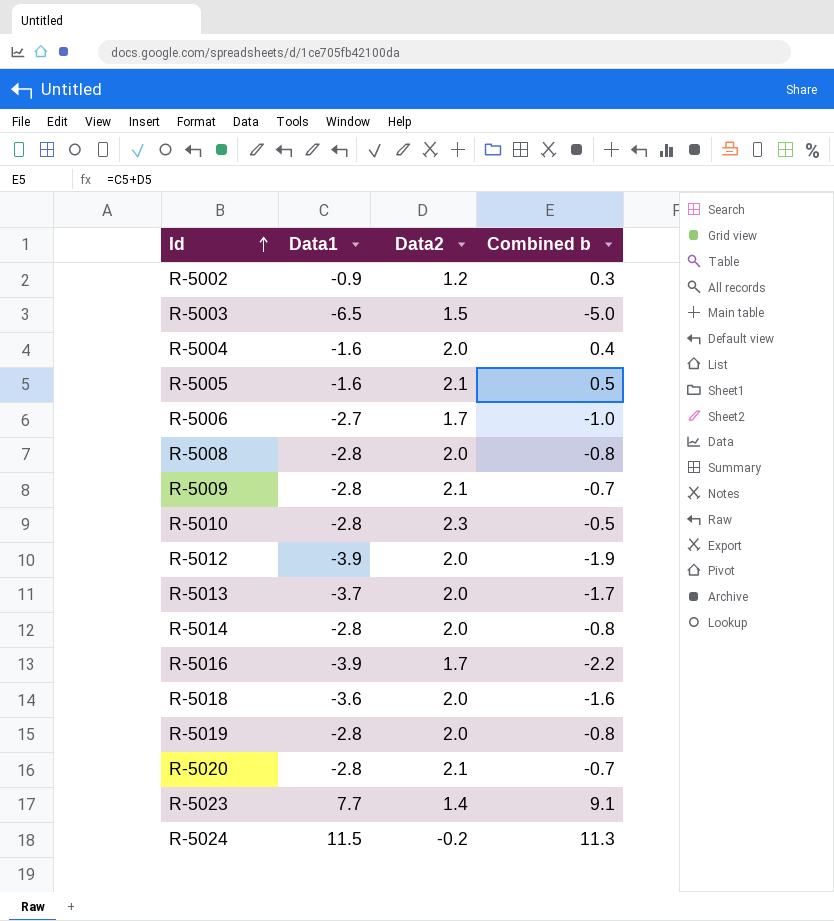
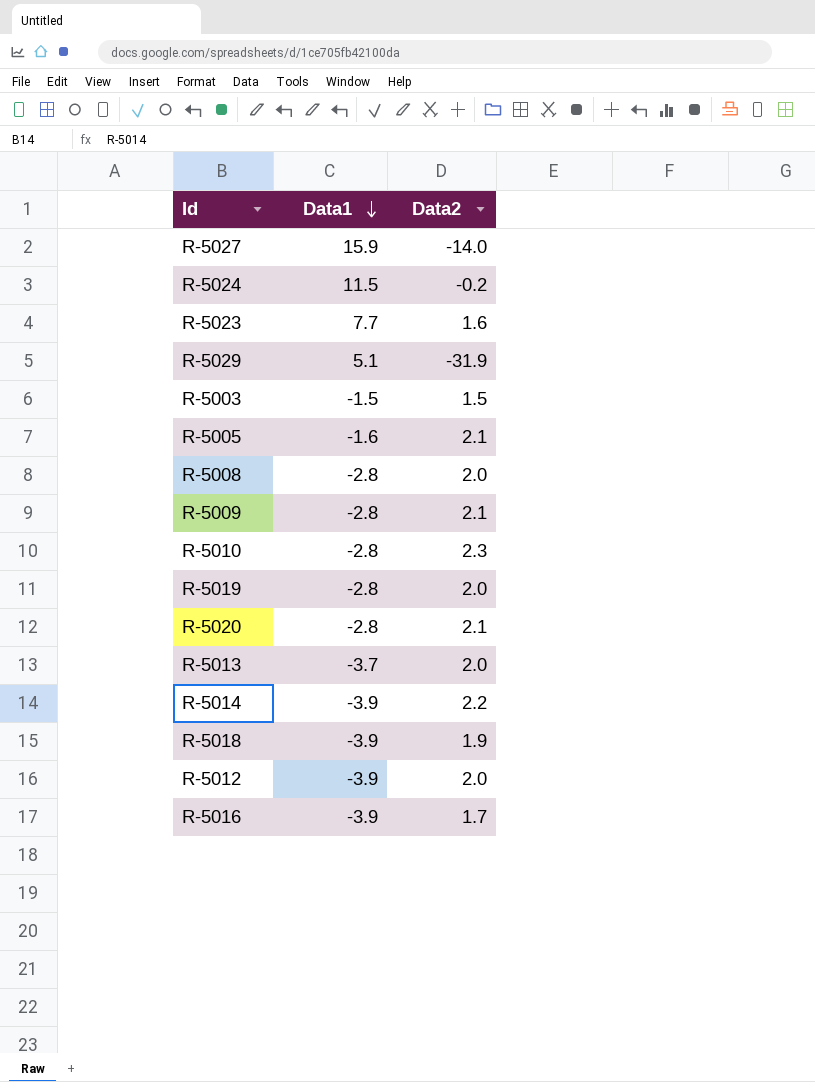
row order: Id ascending -> Data1 descending
column Combined b | formula: [Data1] + [Data2] -> none
row R-5002: -0.9 | 1.2 | 0.3 -> none
row R-5004: -1.6 | 2.0 | 0.4 -> none
row R-5006: -2.7 | 1.7 | -1.0 -> none
row R-5027: none -> 15.9 | -14.0
R-5023 | Data2: 1.4 -> 1.6
row R-5029: none -> 5.1 | -31.9
R-5003 | Data1: -6.5 -> -1.5
R-5014 | Data1: -2.8 -> -3.9
R-5014 | Data2: 2.0 -> 2.2
R-5018 | Data1: -3.6 -> -3.9
R-5018 | Data2: 2.0 -> 1.9

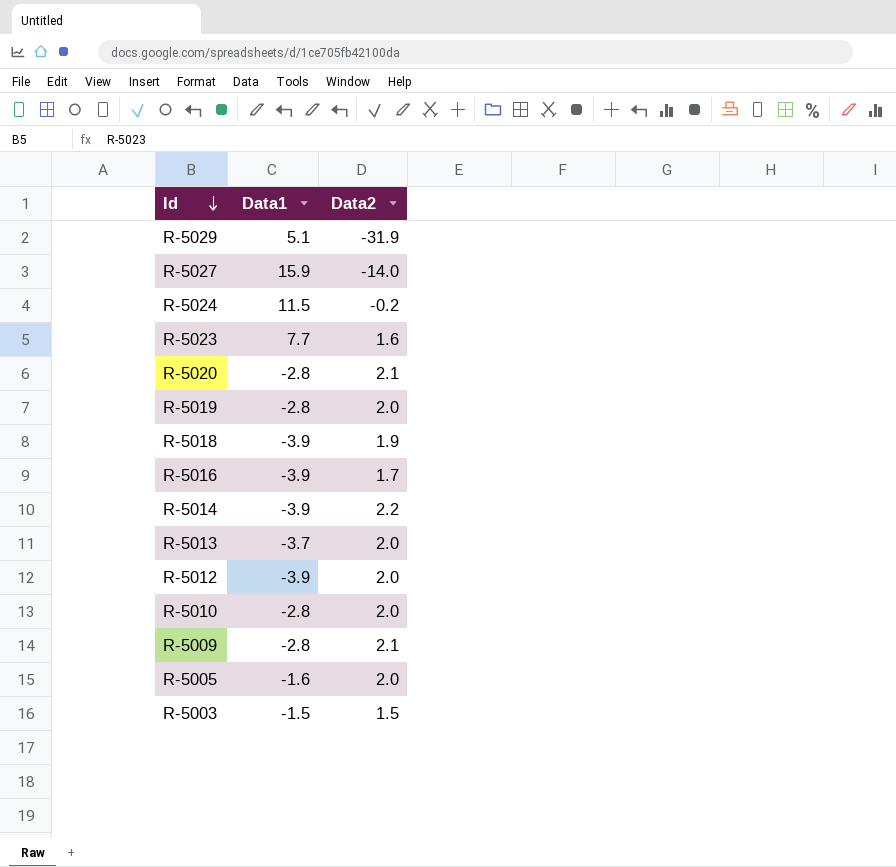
row order: Data1 descending -> Id descending
row R-5008: -2.8 | 2.0 -> none
R-5010 | Data2: 2.3 -> 2.0
R-5005 | Data2: 2.1 -> 2.0

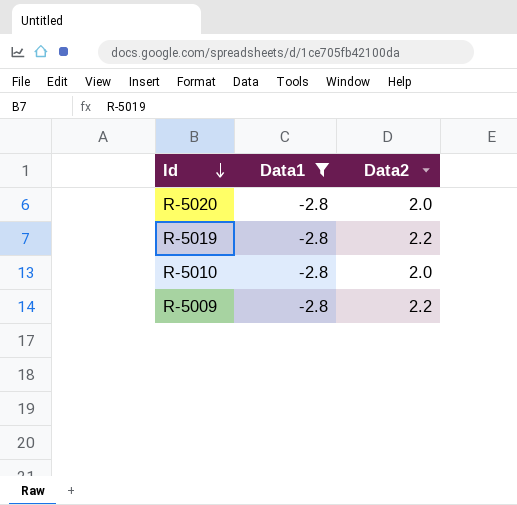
filter: none -> Data1 = -2.8
R-5020 | Data2: 2.1 -> 2.0
R-5019 | Data2: 2.0 -> 2.2
R-5009 | Data2: 2.1 -> 2.2

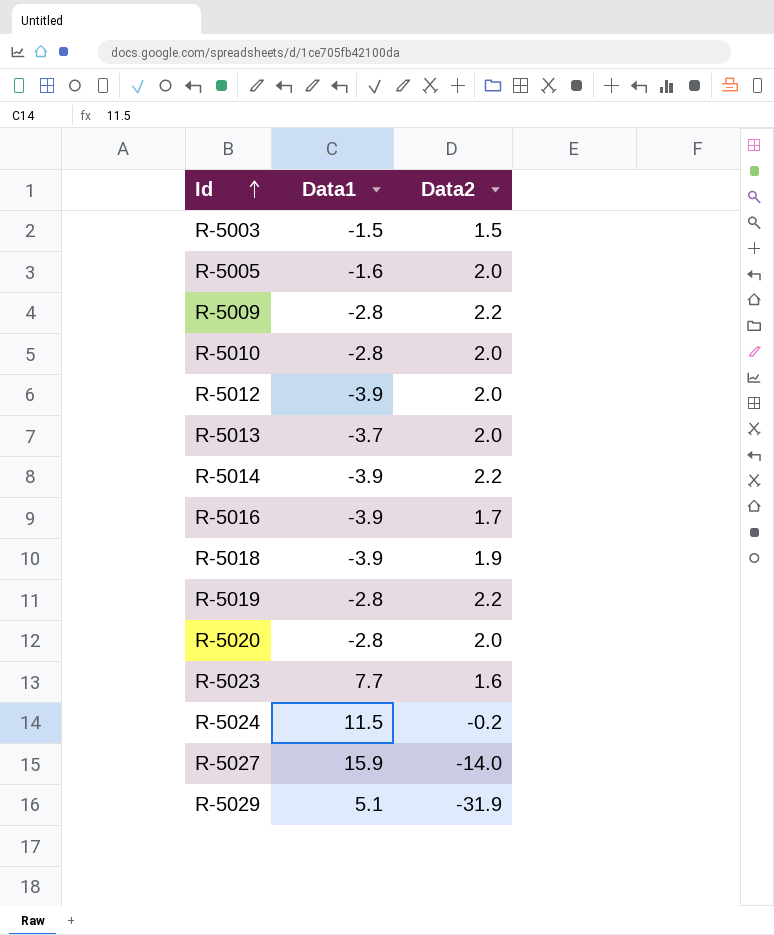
filter: Data1 = -2.8 -> none
row order: Id descending -> Id ascending

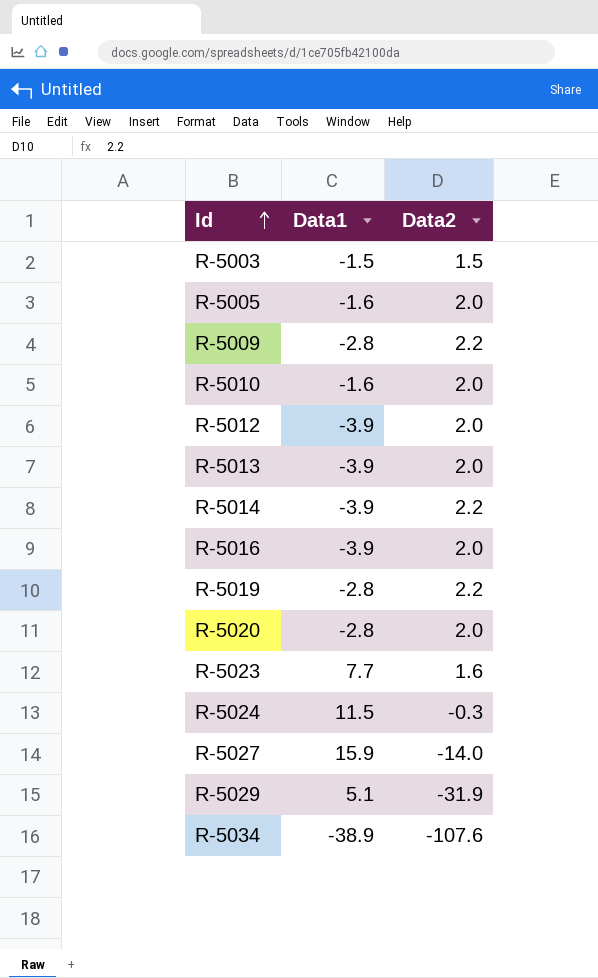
row R-5018: -3.9 | 1.9 -> none
R-5010 | Data1: -2.8 -> -1.6
R-5013 | Data1: -3.7 -> -3.9
R-5016 | Data2: 1.7 -> 2.0
R-5024 | Data2: -0.2 -> -0.3
row R-5034: none -> -38.9 | -107.6

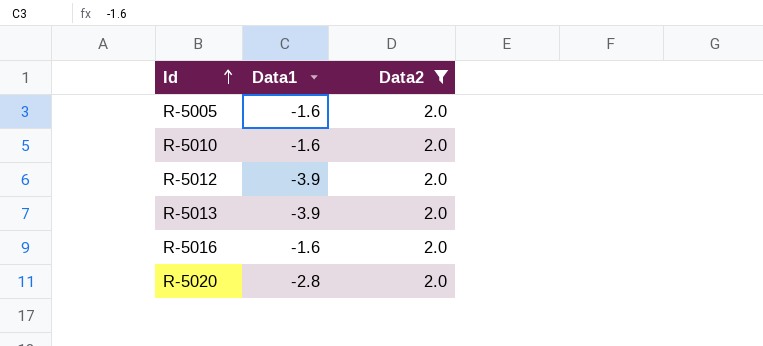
filter: none -> Data2 = 2.0
R-5016 | Data1: -3.9 -> -1.6

